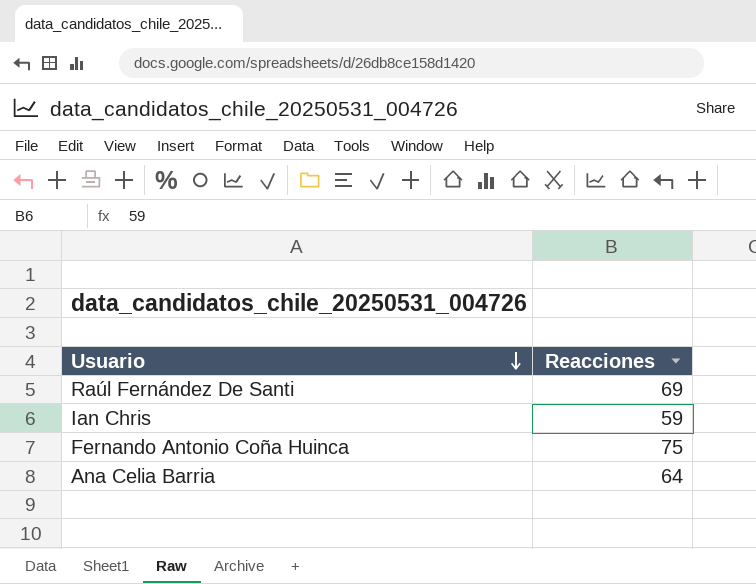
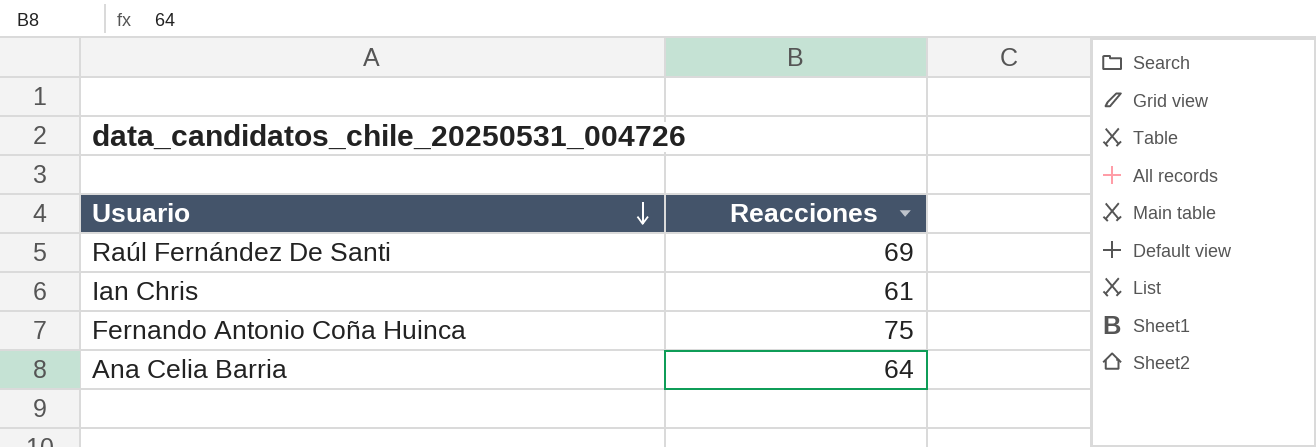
Ian Chris | Reacciones: 59 -> 61

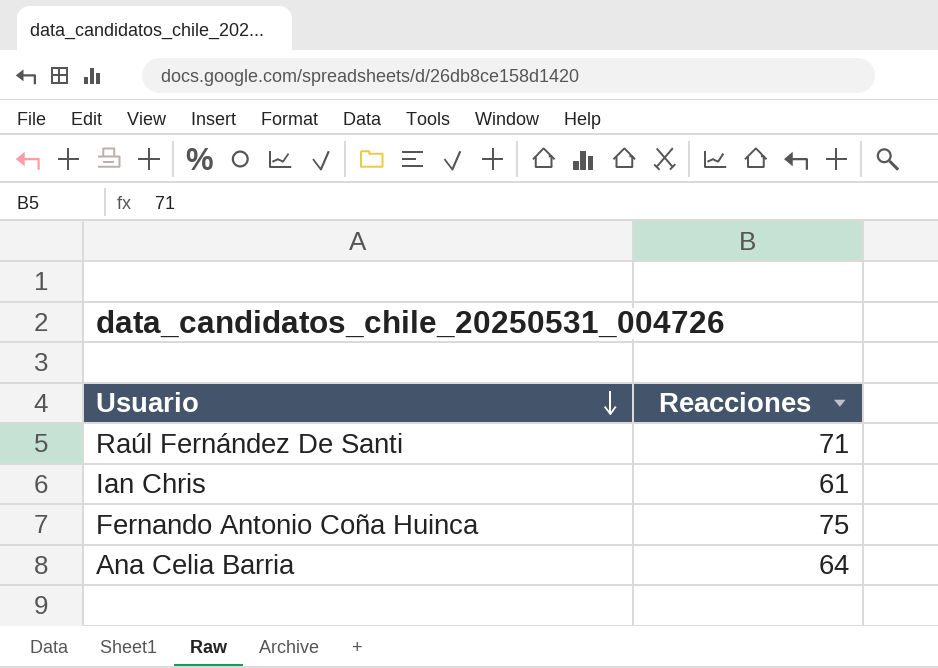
Raúl Fernández De Santi | Reacciones: 69 -> 71

